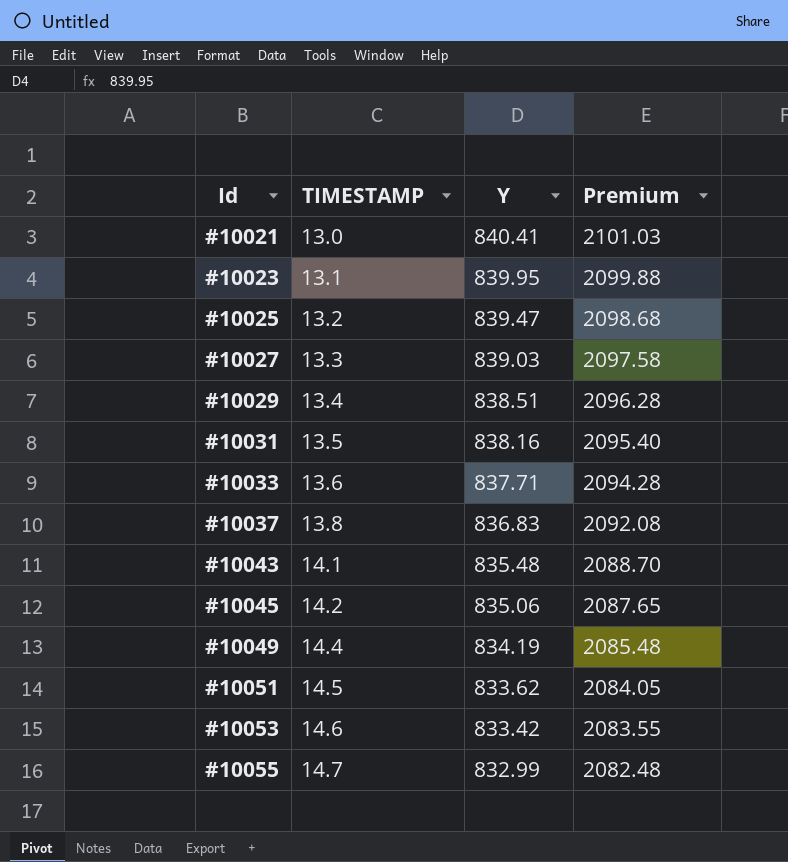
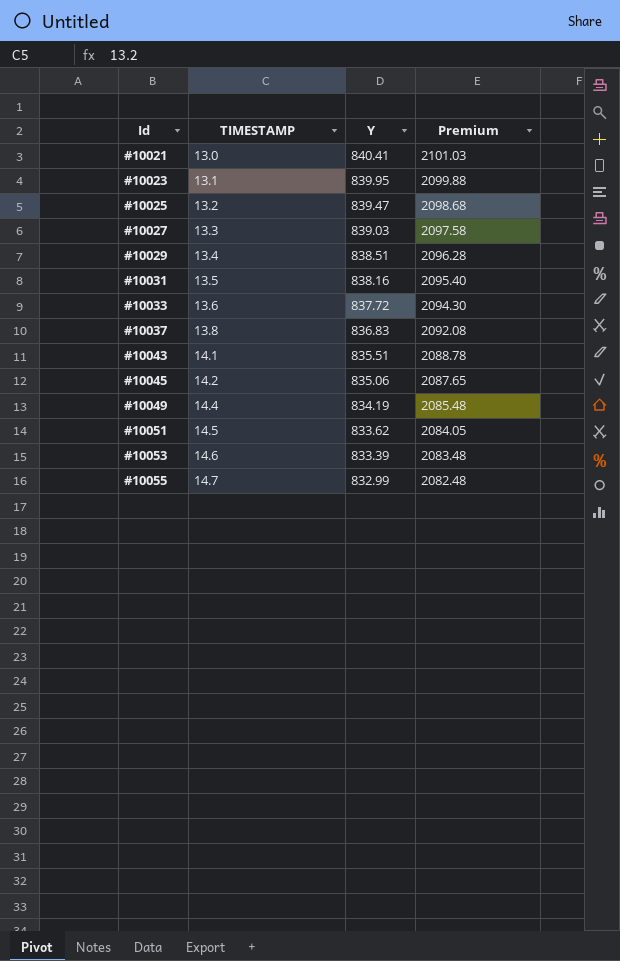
#10033 | Y: 837.71 -> 837.72
#10033 | Premium: 2094.28 -> 2094.30
#10043 | Y: 835.48 -> 835.51
#10043 | Premium: 2088.70 -> 2088.78
#10053 | Y: 833.42 -> 833.39
#10053 | Premium: 2083.55 -> 2083.48

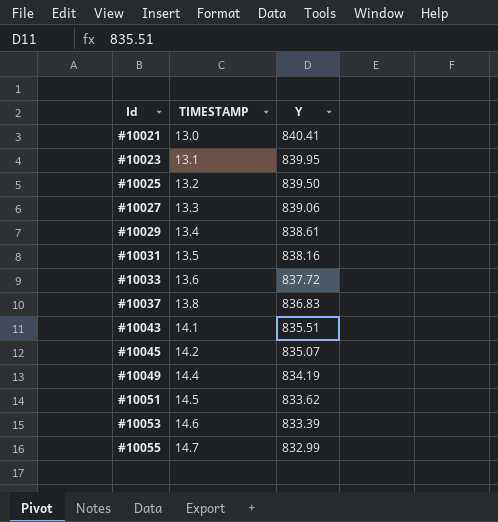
column Premium | formula: [Y] * 2.5 -> none
#10025 | Y: 839.47 -> 839.50
#10027 | Y: 839.03 -> 839.06
#10029 | Y: 838.51 -> 838.61
#10045 | Y: 835.06 -> 835.07

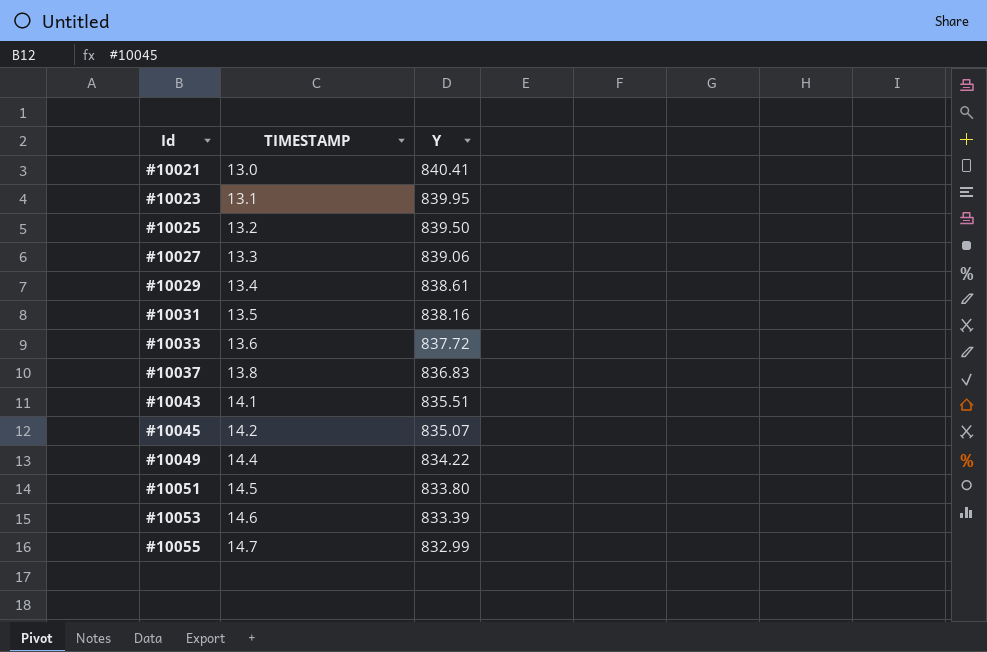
#10049 | Y: 834.19 -> 834.22
#10051 | Y: 833.62 -> 833.80

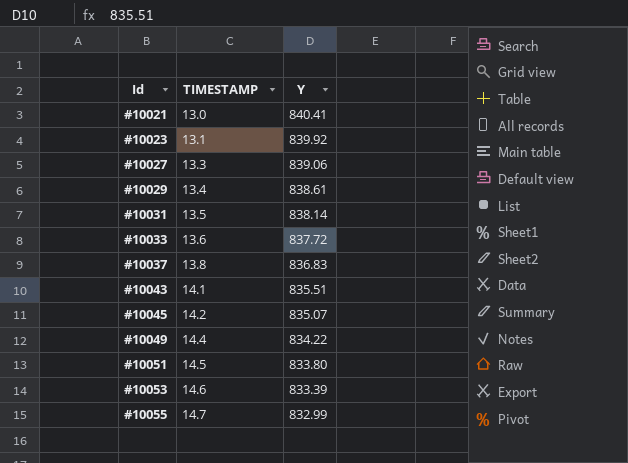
row #10025: 13.2 | 839.50 -> none
#10023 | Y: 839.95 -> 839.92
#10031 | Y: 838.16 -> 838.14

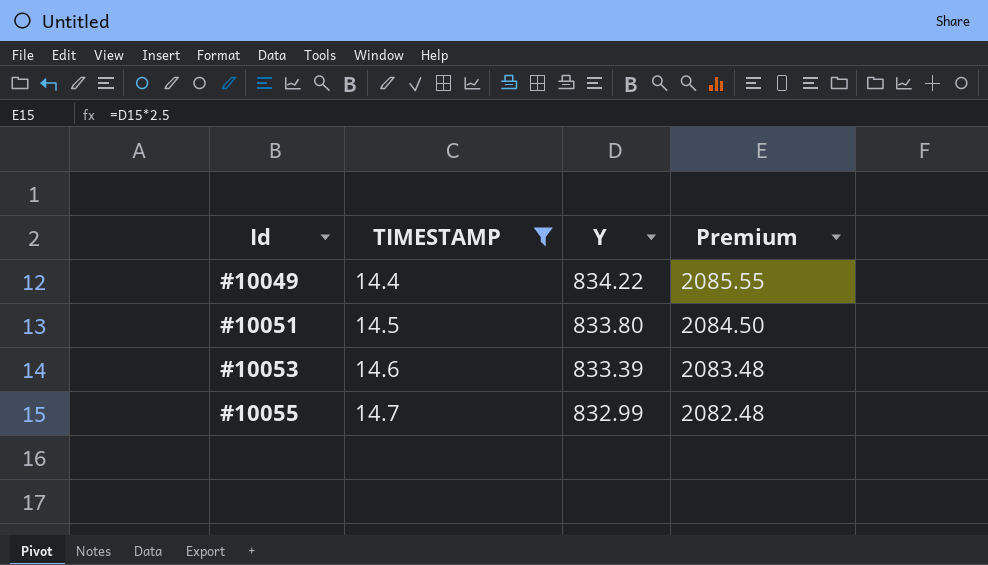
filter: none -> TIMESTAMP >= 14.4
column Premium | formula: none -> [Y] * 2.5

